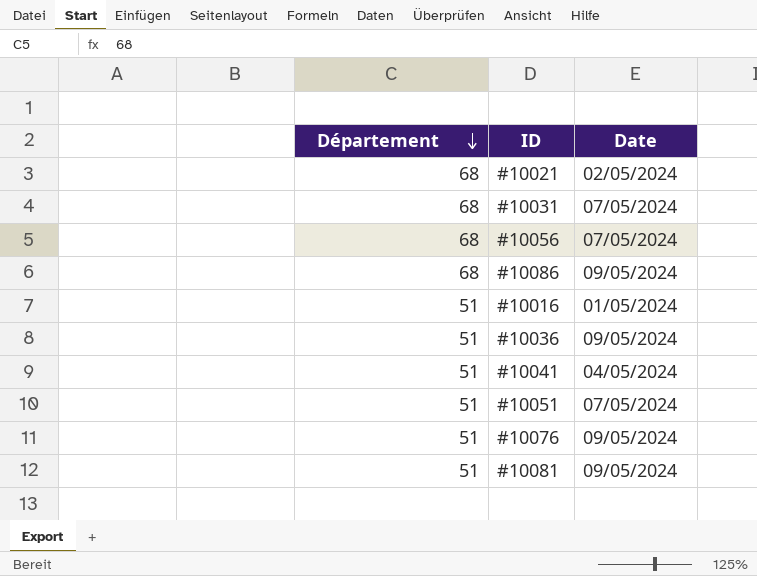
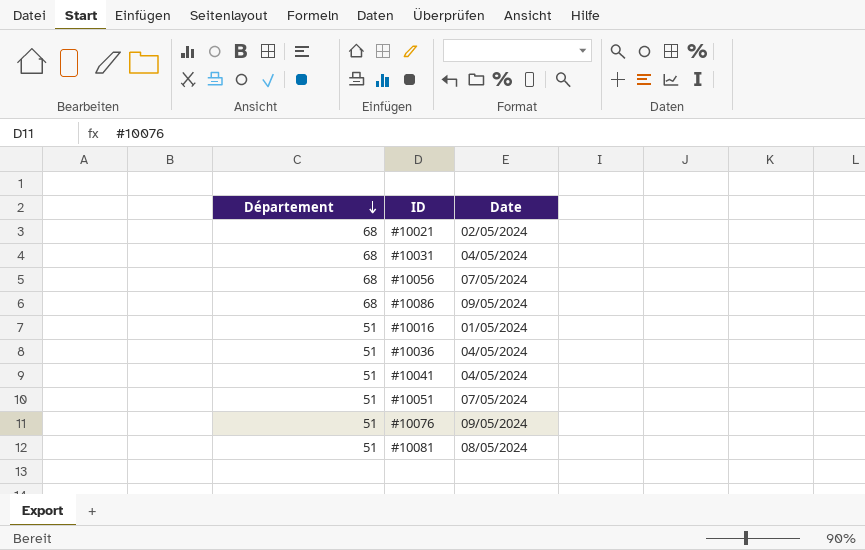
#10031 | Date: 07/05/2024 -> 04/05/2024
#10036 | Date: 09/05/2024 -> 04/05/2024
#10081 | Date: 09/05/2024 -> 08/05/2024

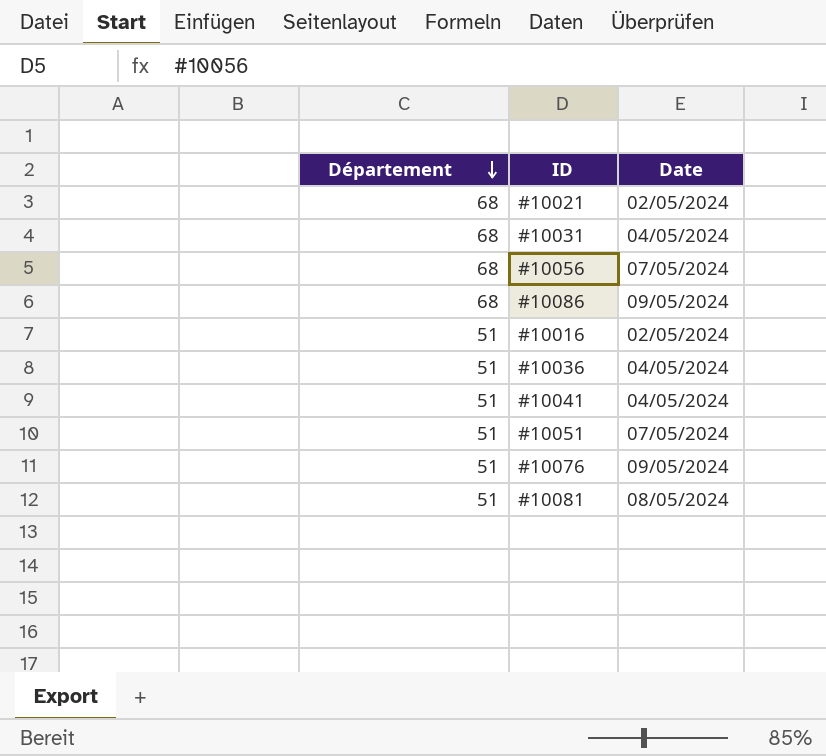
#10016 | Date: 01/05/2024 -> 02/05/2024

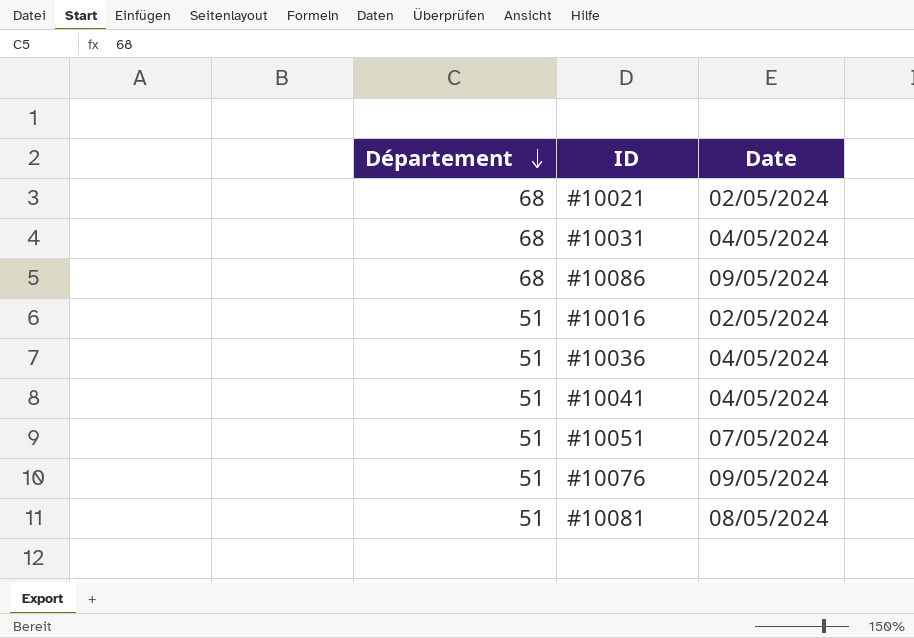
row #10056: 68 | 07/05/2024 -> none

